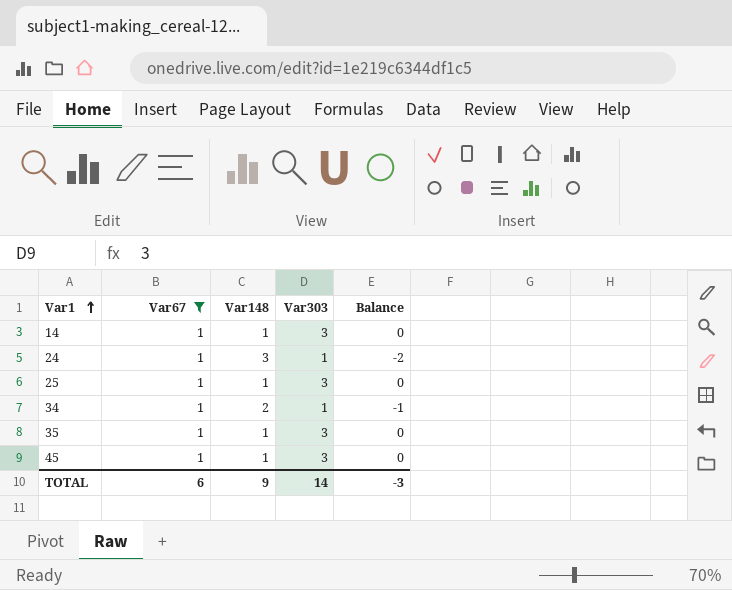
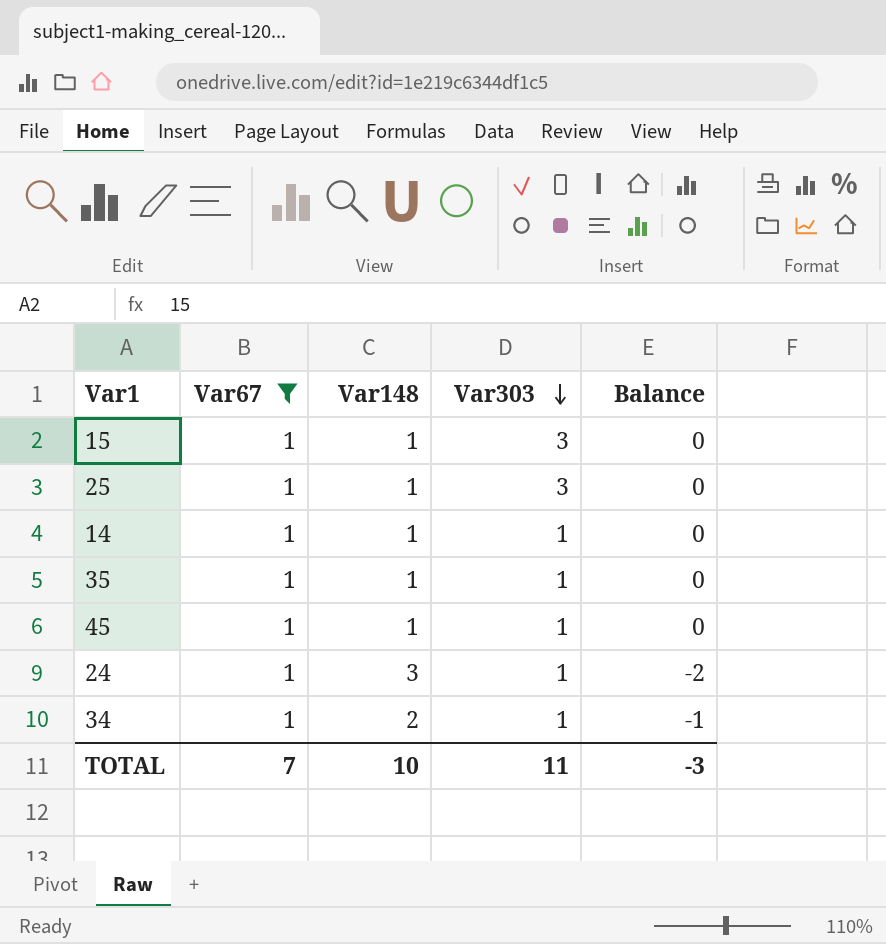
row order: Var1 ascending -> Var303 descending
row 15: none -> 1 | 1 | 3 | 0
14 | Var303: 3 -> 1
35 | Var303: 3 -> 1
45 | Var303: 3 -> 1
TOTAL | Var67: 6 -> 7
TOTAL | Var148: 9 -> 10
TOTAL | Var303: 14 -> 11

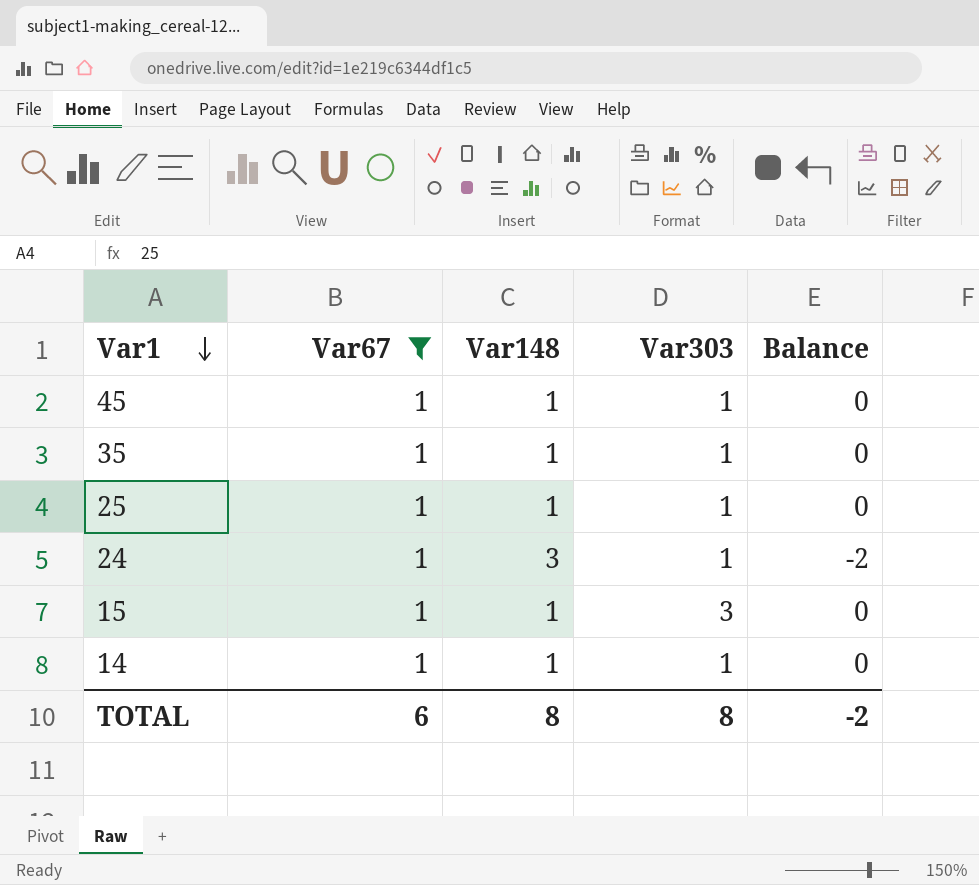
row order: Var303 descending -> Var1 descending
row 34: 1 | 2 | 1 | -1 -> none
25 | Var303: 3 -> 1
TOTAL | Var67: 7 -> 6
TOTAL | Var148: 10 -> 8
TOTAL | Var303: 11 -> 8
TOTAL | Balance: -3 -> -2

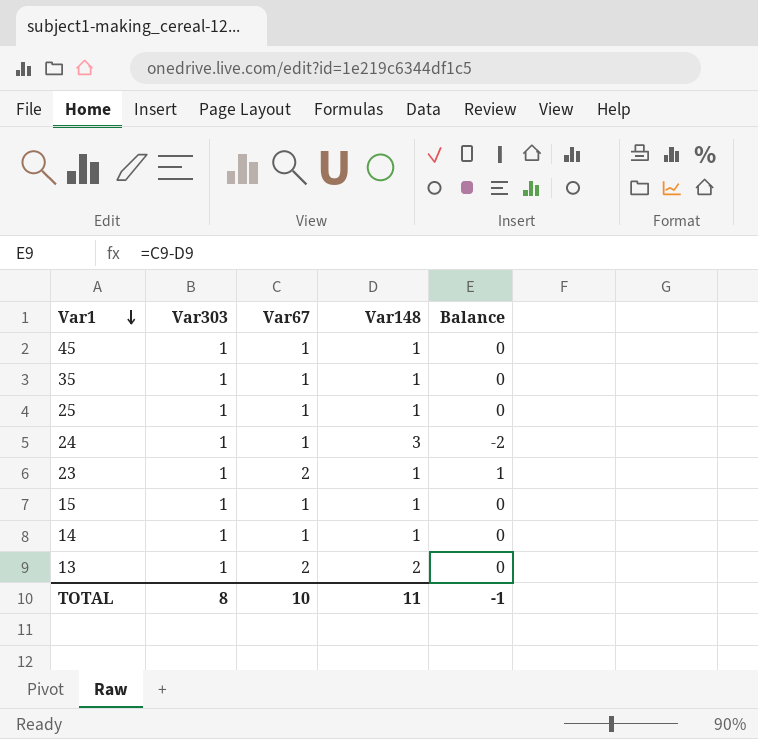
filter: Var67 = 1 -> none
column Var303 | position: 4 -> 2
15 | Var303: 3 -> 1
TOTAL | Var67: 6 -> 10
TOTAL | Var148: 8 -> 11
TOTAL | Balance: -2 -> -1

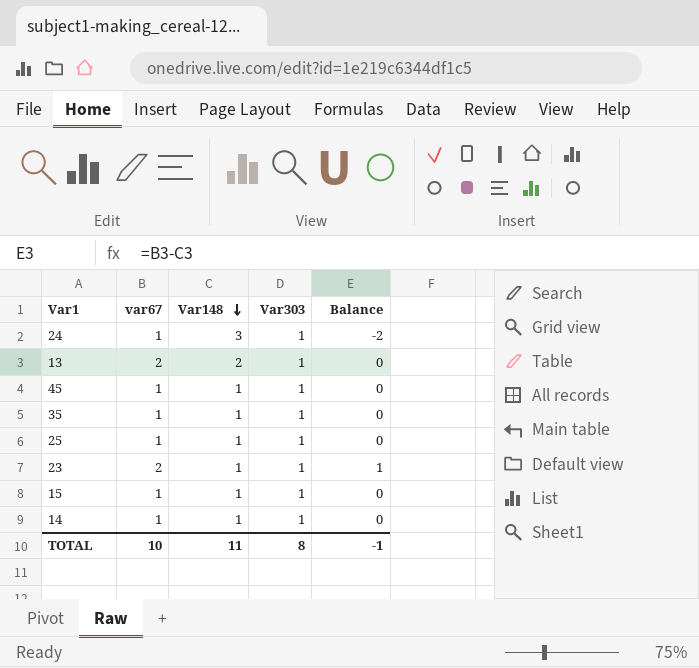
row order: Var1 descending -> Var148 descending
column name: Var67 -> var67
column Var303 | position: 2 -> 4

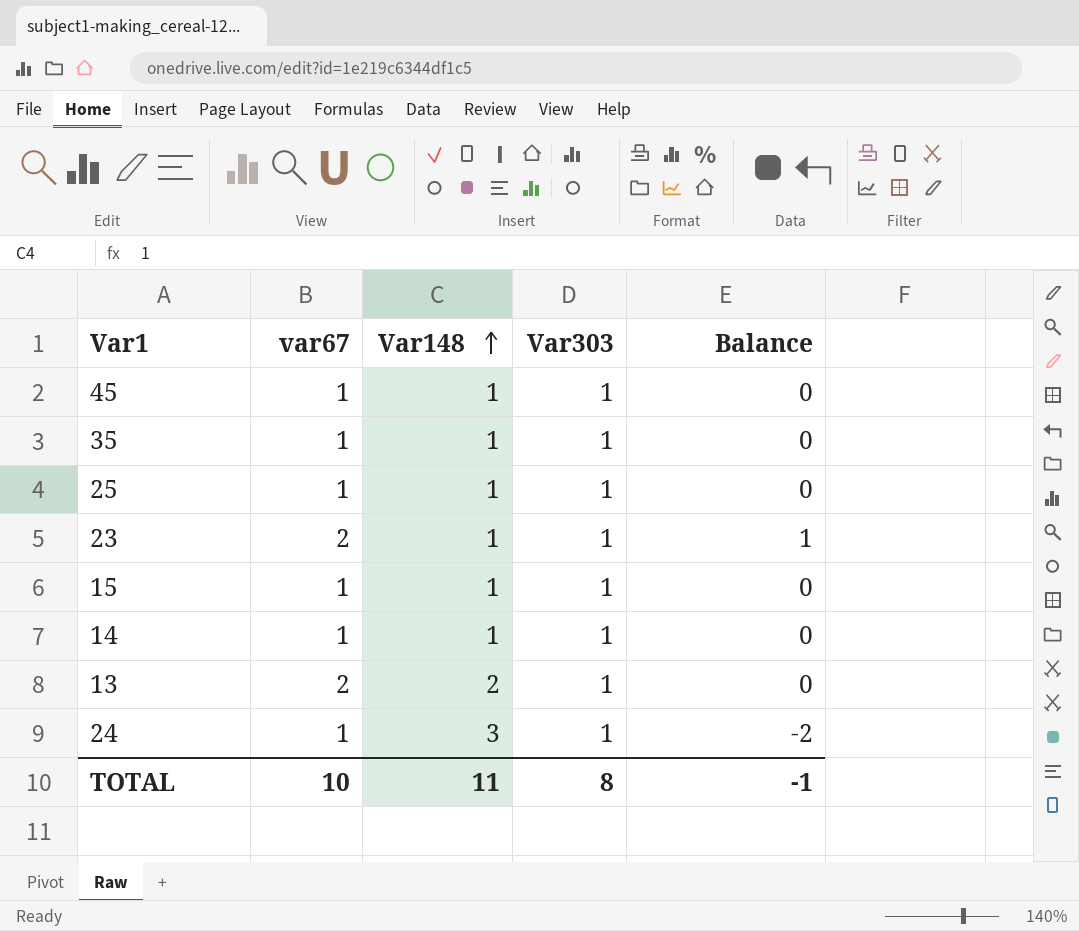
row order: Var148 descending -> Var148 ascending

